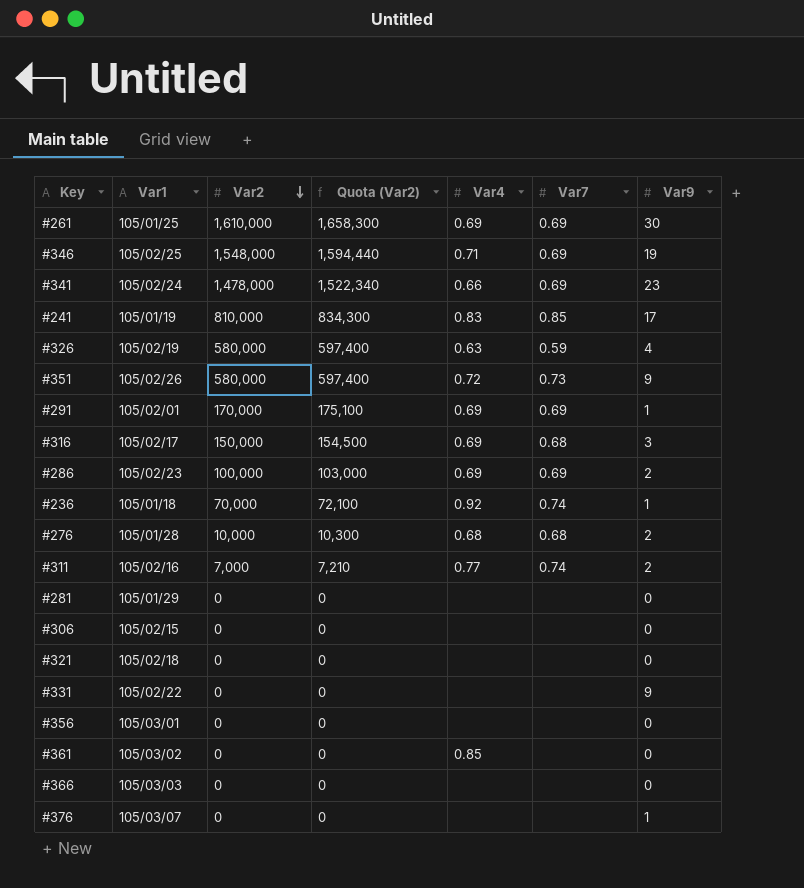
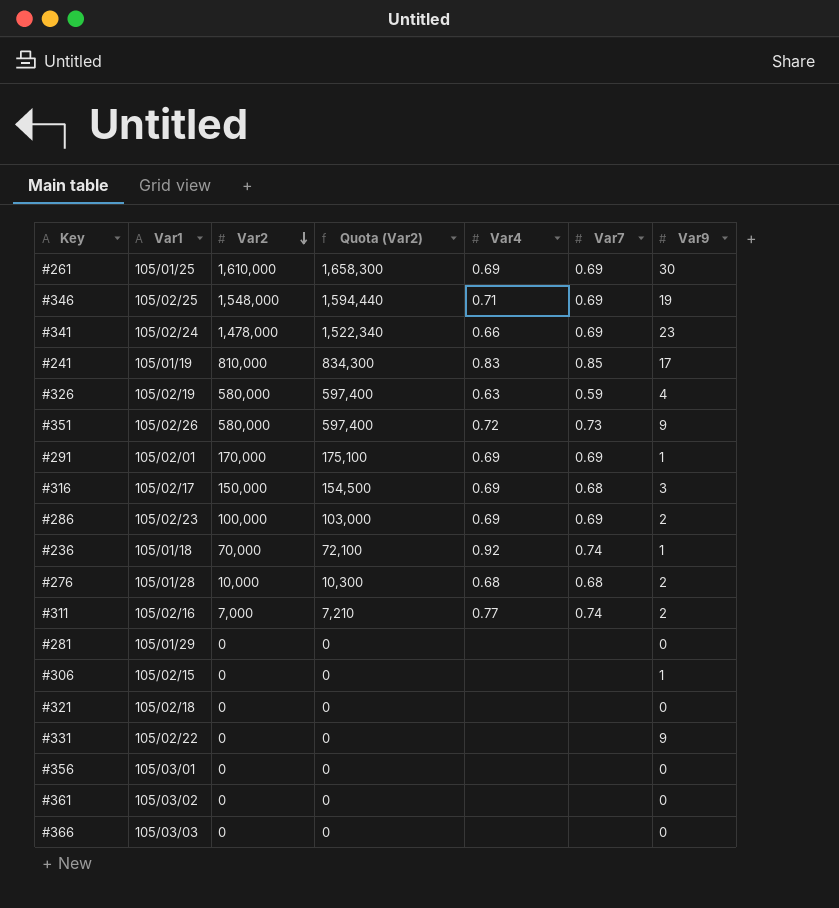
row #376: 105/03/07 | 0 | 0 | none | none | 1 -> none
#306 | Var9: 0 -> 1
#361 | Var4: 0.85 -> none

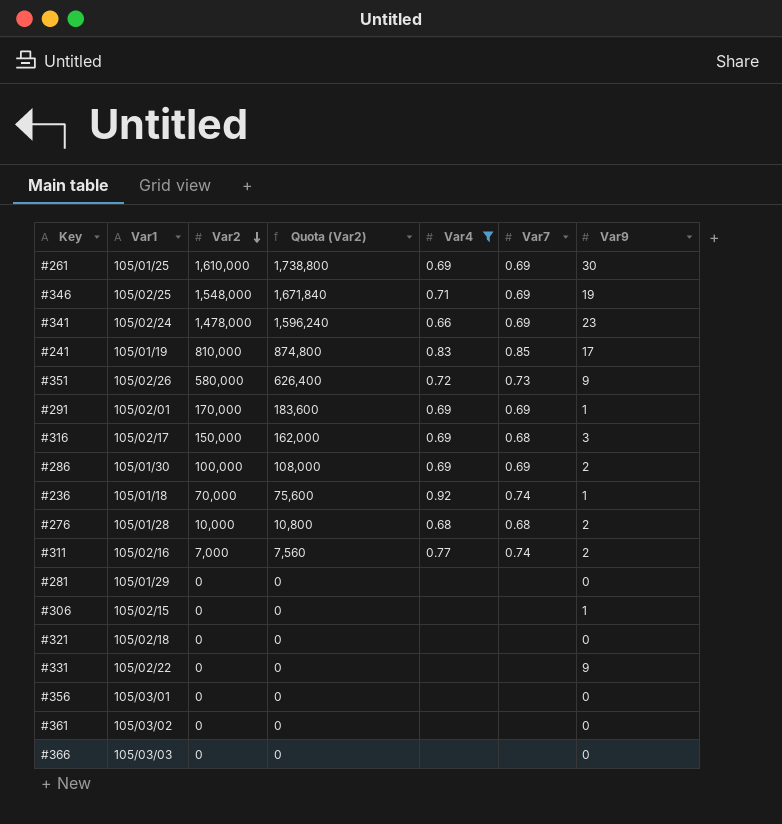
filter: none -> Var4 != 0.63
column Quota (Var2) | formula: [Var2] * 1.03 -> [Var2] * 1.08
#286 | Var1: 105/02/23 -> 105/01/30

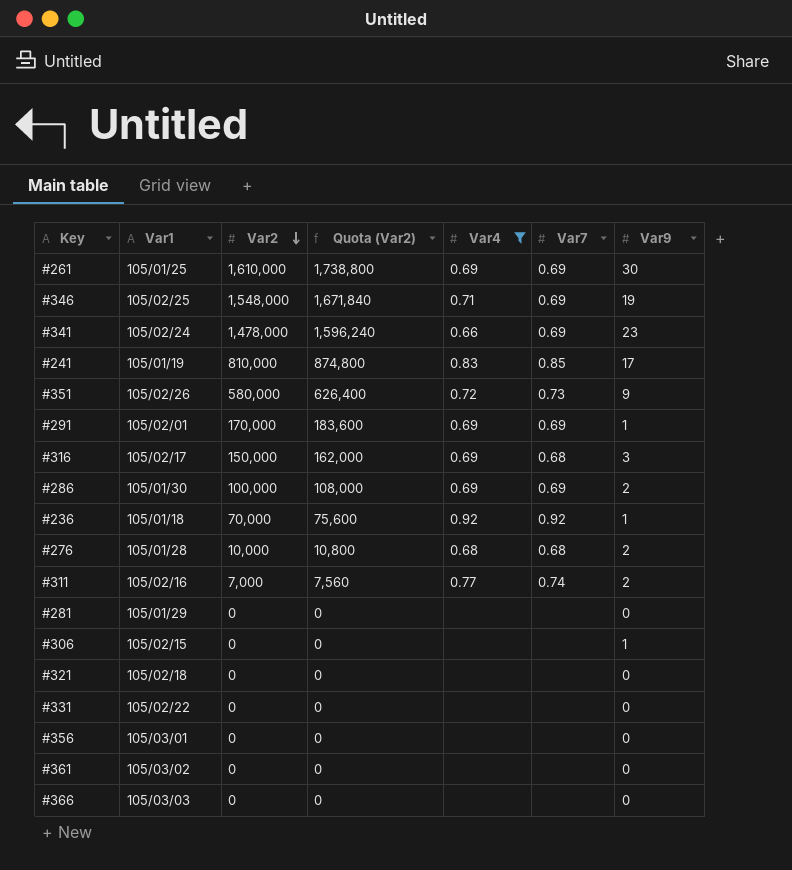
#236 | Var7: 0.74 -> 0.92
#331 | Var9: 9 -> 0

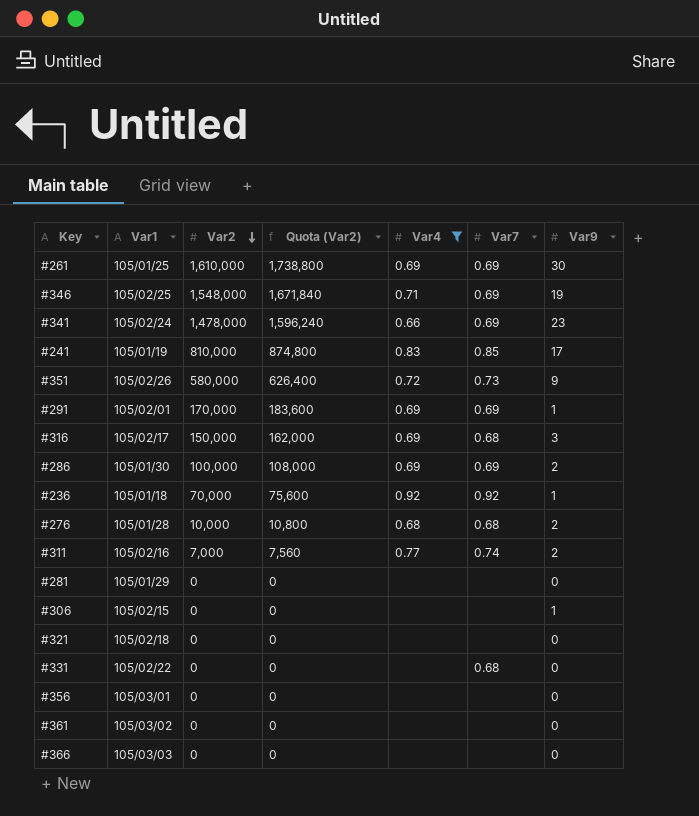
#331 | Var7: none -> 0.68

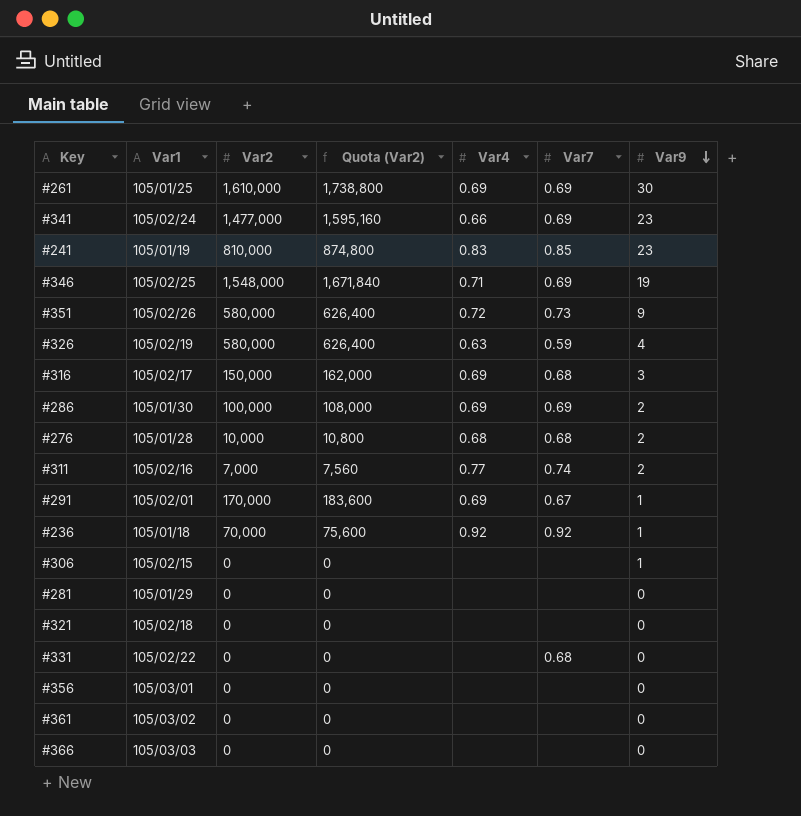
filter: Var4 != 0.63 -> none
row order: Var2 descending -> Var9 descending
#341 | Var2: 1,478,000 -> 1,477,000
#341 | Quota (Var2): 1,596,240 -> 1,595,160
#241 | Var9: 17 -> 23
#291 | Var7: 0.69 -> 0.67

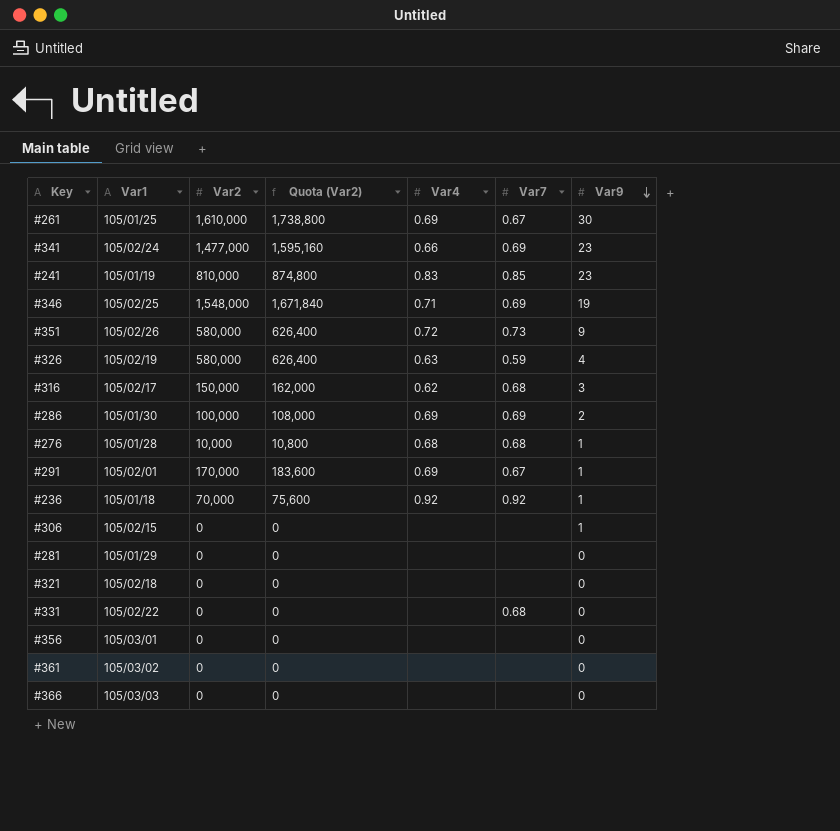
row #311: 105/02/16 | 7,000 | 7,560 | 0.77 | 0.74 | 2 -> none
#261 | Var7: 0.69 -> 0.67
#316 | Var4: 0.69 -> 0.62
#276 | Var9: 2 -> 1

